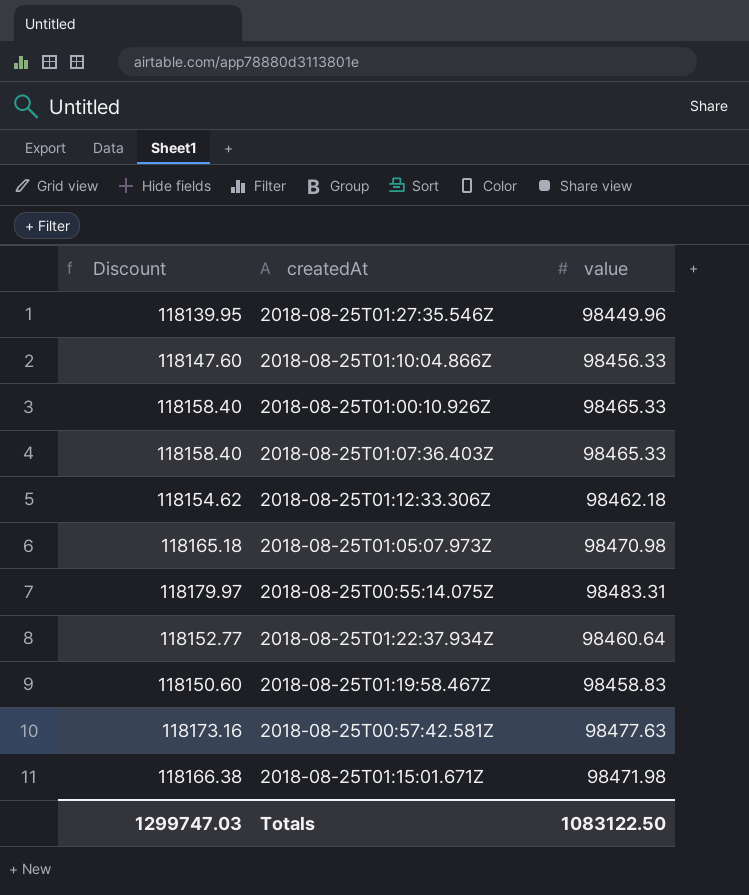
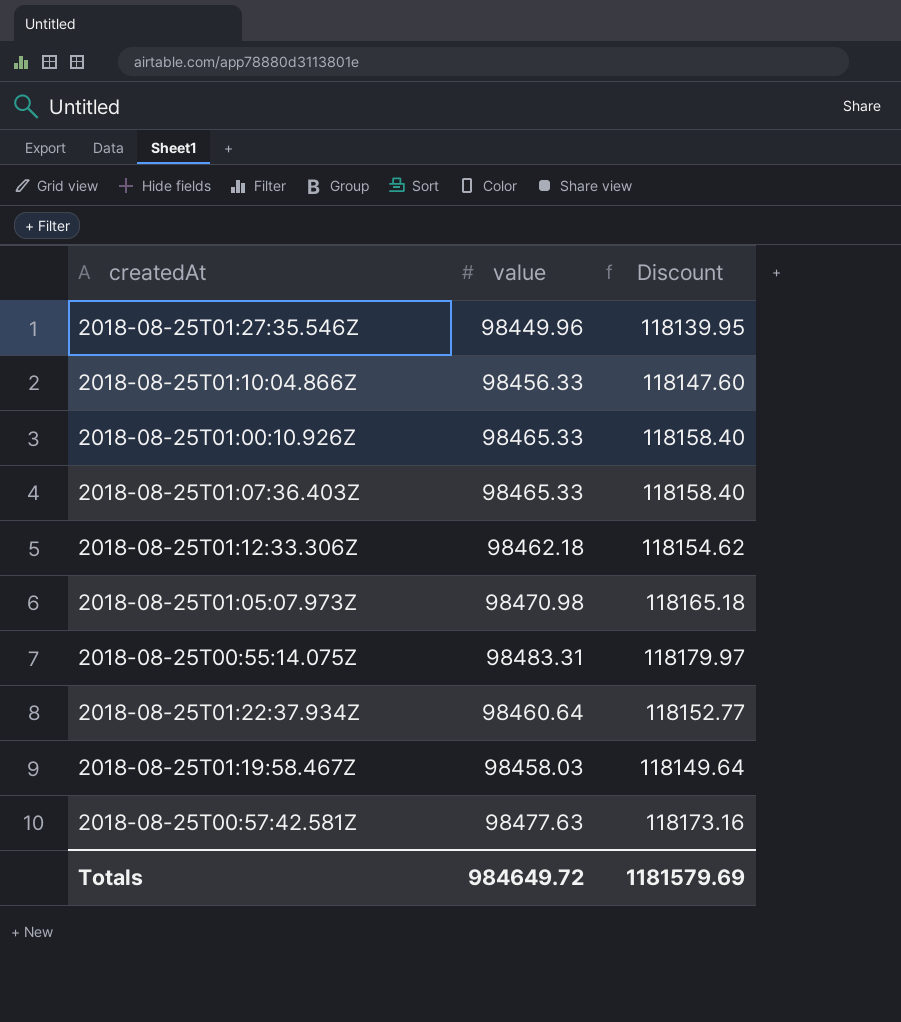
column Discount | position: 1 -> 3
row 2018-08-25T01:15:01.671Z: 118166.38 | 98471.98 -> none
2018-08-25T01:19:58.467Z | value: 98458.83 -> 98458.03
2018-08-25T01:19:58.467Z | Discount: 118150.60 -> 118149.64
Totals | value: 1083122.50 -> 984649.72
Totals | Discount: 1299747.03 -> 1181579.69

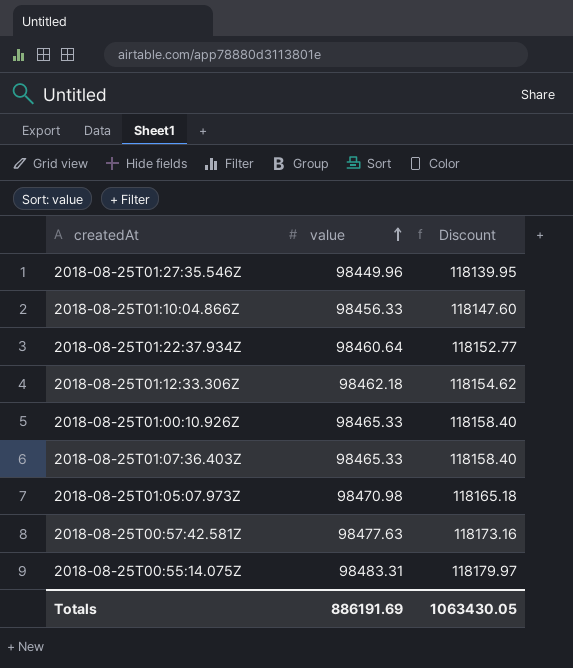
row order: none -> value ascending
row 2018-08-25T01:19:58.467Z: 98458.03 | 118149.64 -> none
Totals | value: 984649.72 -> 886191.69
Totals | Discount: 1181579.69 -> 1063430.05

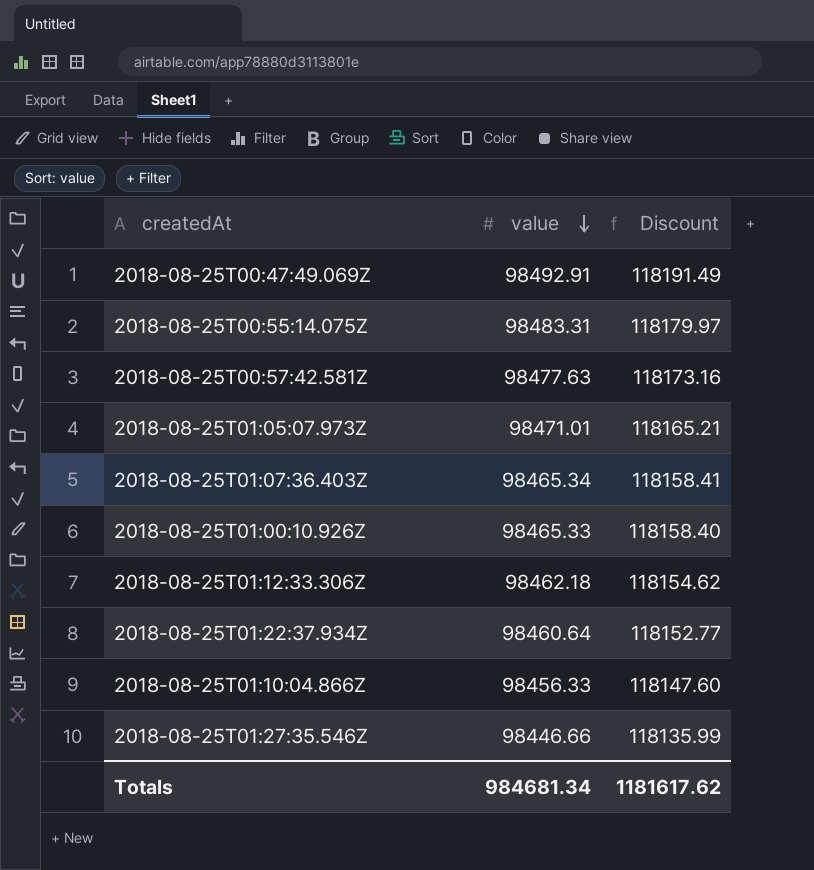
row order: value ascending -> value descending
row 2018-08-25T00:47:49.069Z: none -> 98492.91 | 118191.49
2018-08-25T01:05:07.973Z | value: 98470.98 -> 98471.01
2018-08-25T01:05:07.973Z | Discount: 118165.18 -> 118165.21
2018-08-25T01:07:36.403Z | value: 98465.33 -> 98465.34
2018-08-25T01:07:36.403Z | Discount: 118158.40 -> 118158.41
2018-08-25T01:27:35.546Z | value: 98449.96 -> 98446.66
2018-08-25T01:27:35.546Z | Discount: 118139.95 -> 118135.99
Totals | value: 886191.69 -> 984681.34
Totals | Discount: 1063430.05 -> 1181617.62

